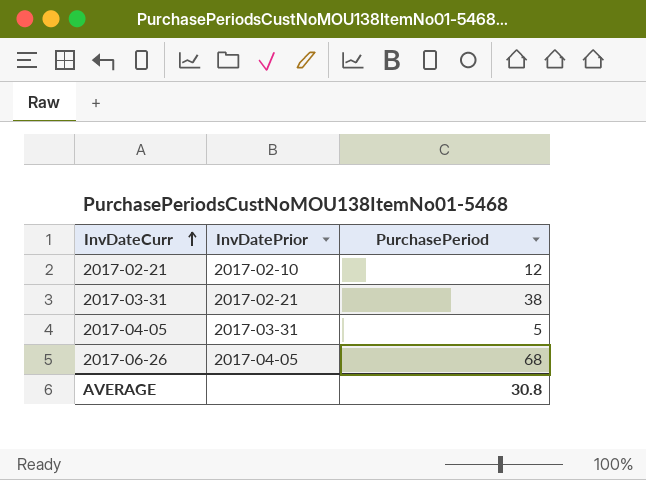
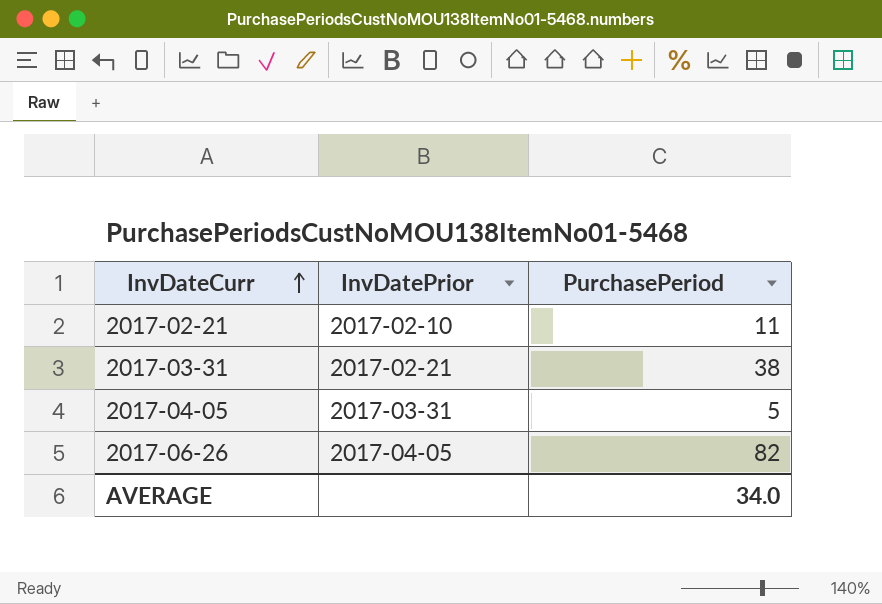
2017-02-21 | PurchasePeriod: 12 -> 11
2017-06-26 | PurchasePeriod: 68 -> 82
AVERAGE | PurchasePeriod: 30.8 -> 34.0

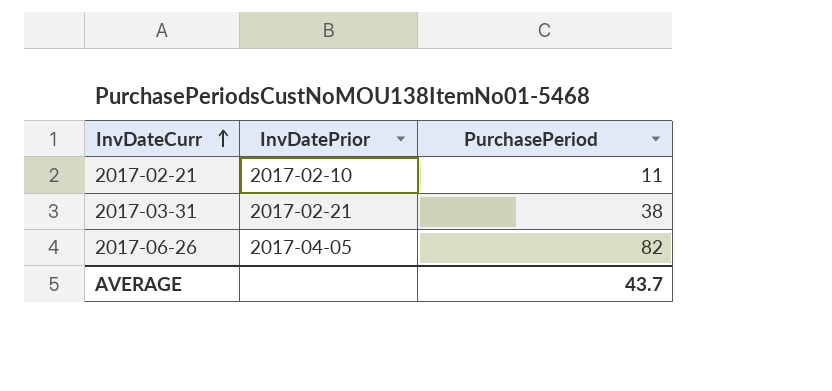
row 2017-04-05: 2017-03-31 | 5 -> none
AVERAGE | PurchasePeriod: 34.0 -> 43.7

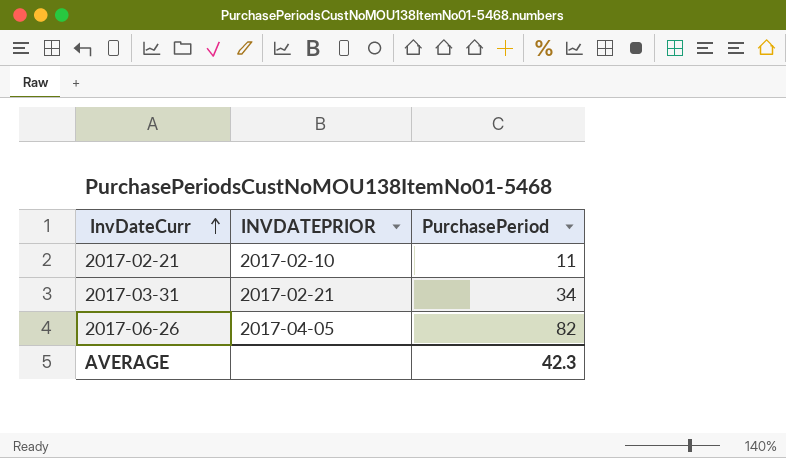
column name: InvDatePrior -> INVDATEPRIOR
2017-03-31 | PurchasePeriod: 38 -> 34
AVERAGE | PurchasePeriod: 43.7 -> 42.3

